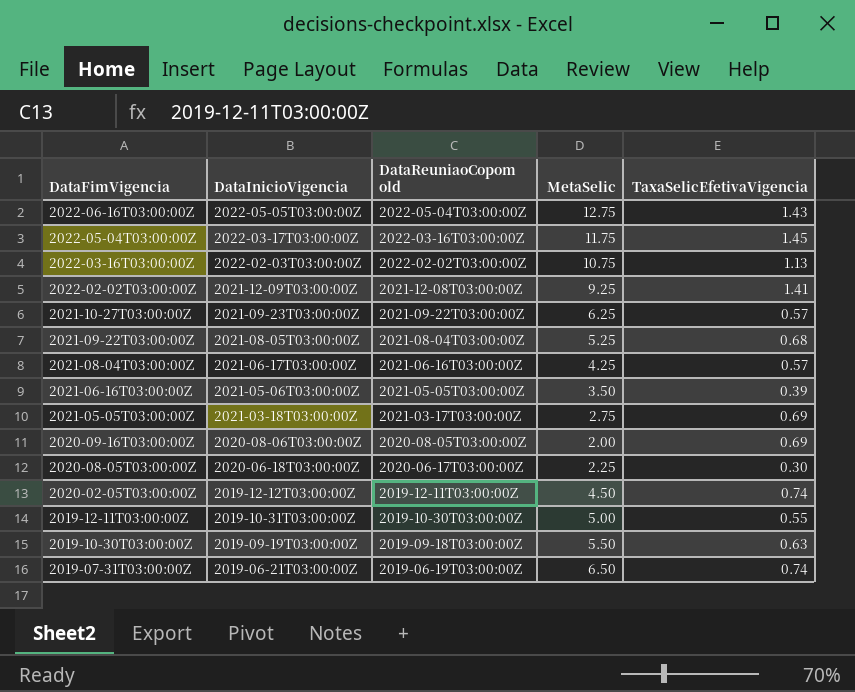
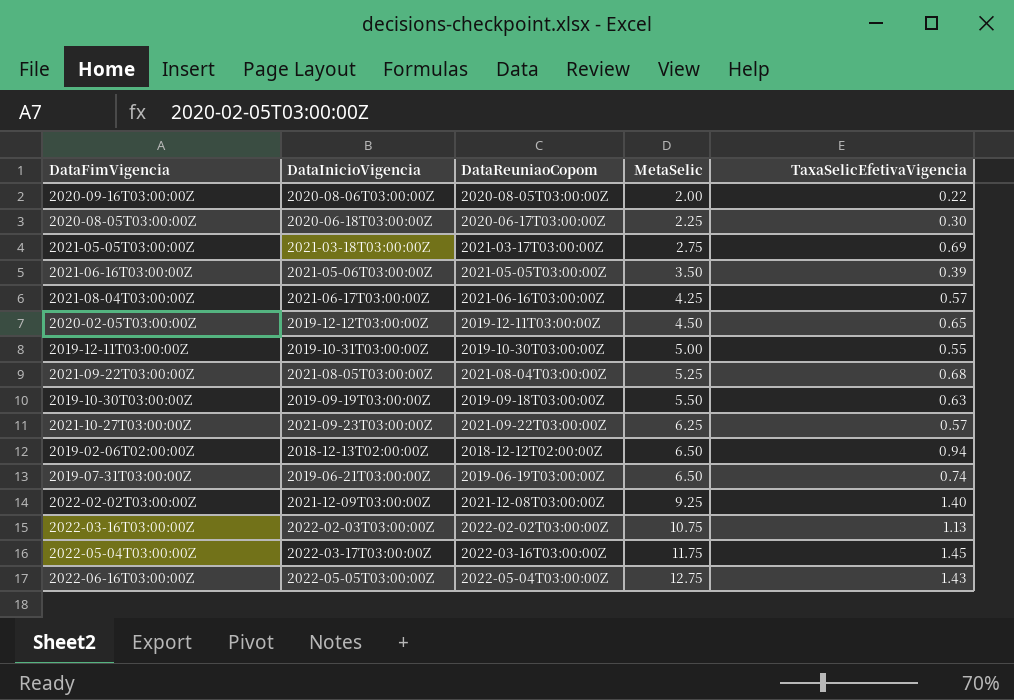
row order: DataFimVigencia descending -> MetaSelic ascending
column name: DataReuniaoCopom old -> DataReuniaoCopom
2020-09-16T03:00:00Z | TaxaSelicEfetivaVigencia: 0.69 -> 0.22
2020-02-05T03:00:00Z | TaxaSelicEfetivaVigencia: 0.74 -> 0.65
row 2019-02-06T02:00:00Z: none -> 2018-12-13T02:00:00Z | 2018-12-12T02:00:00Z | 6.50 | 0.94
2022-02-02T03:00:00Z | TaxaSelicEfetivaVigencia: 1.41 -> 1.40

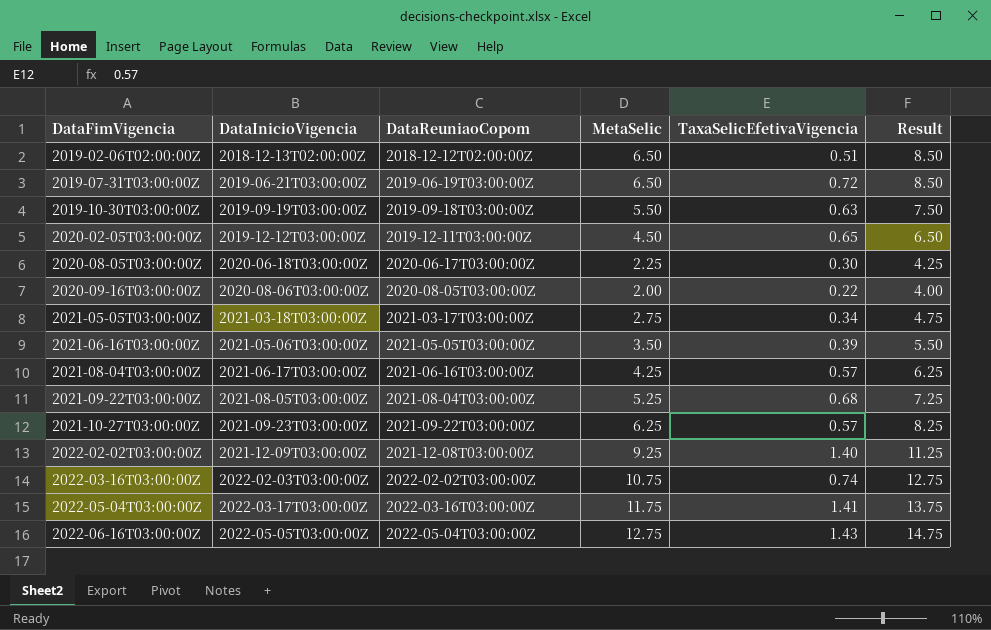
row order: MetaSelic ascending -> DataFimVigencia ascending
column Result | formula: none -> [MetaSelic] + 2
row 2019-12-11T03:00:00Z: 2019-10-31T03:00:00Z | 2019-10-30T03:00:00Z | 5.00 | 0.55 -> none
2019-02-06T02:00:00Z | TaxaSelicEfetivaVigencia: 0.94 -> 0.51
2019-07-31T03:00:00Z | TaxaSelicEfetivaVigencia: 0.74 -> 0.72
2021-05-05T03:00:00Z | TaxaSelicEfetivaVigencia: 0.69 -> 0.34
2022-03-16T03:00:00Z | TaxaSelicEfetivaVigencia: 1.13 -> 0.74
2022-05-04T03:00:00Z | TaxaSelicEfetivaVigencia: 1.45 -> 1.41

